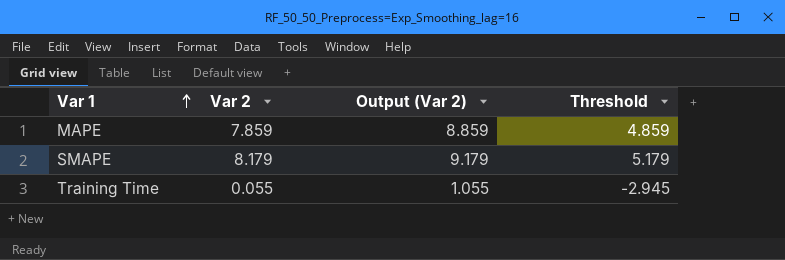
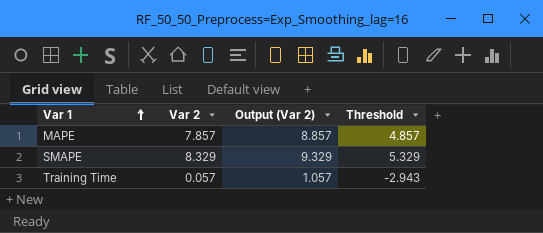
MAPE | Var 2: 7.859 -> 7.857
MAPE | Output (Var 2): 8.859 -> 8.857
MAPE | Threshold: 4.859 -> 4.857
SMAPE | Var 2: 8.179 -> 8.329
SMAPE | Output (Var 2): 9.179 -> 9.329
SMAPE | Threshold: 5.179 -> 5.329
Training Time | Var 2: 0.055 -> 0.057
Training Time | Output (Var 2): 1.055 -> 1.057
Training Time | Threshold: -2.945 -> -2.943

